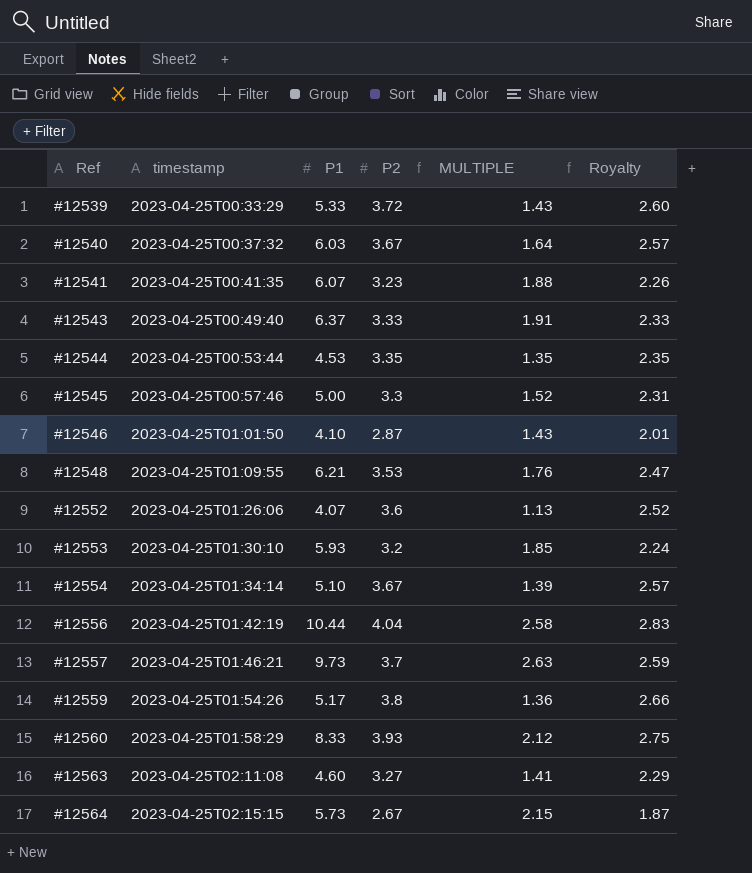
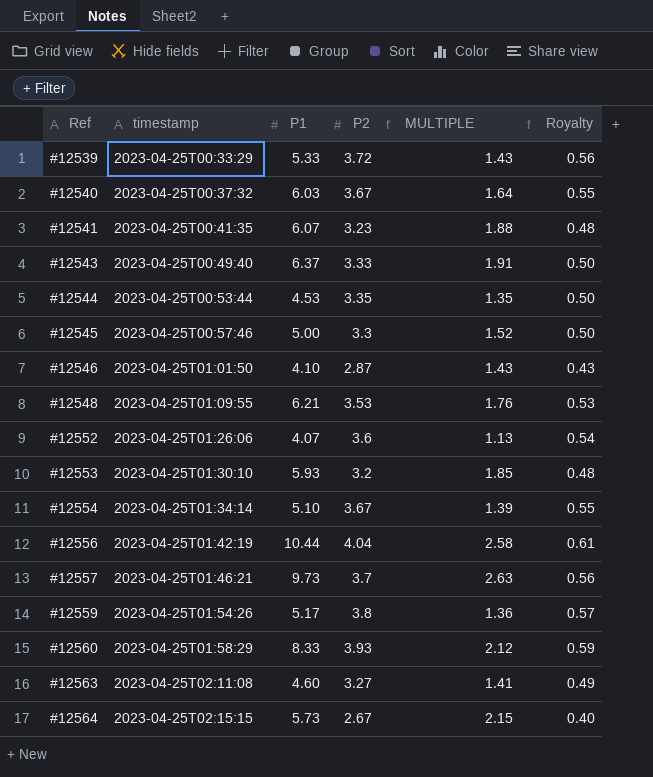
column Royalty | formula: [P2] * 0.7 -> [P2] * 0.15

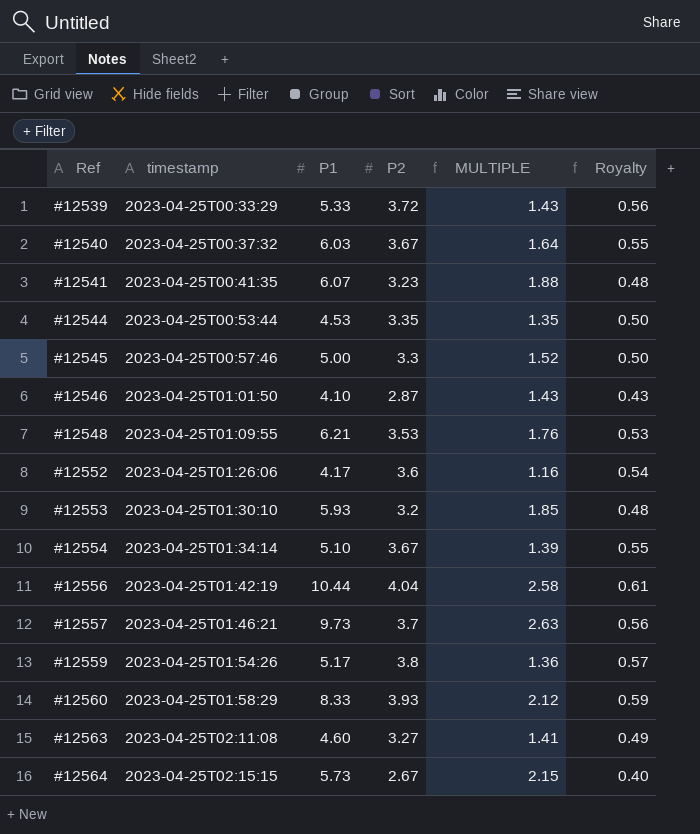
row #12543: 2023-04-25T00:49:40 | 6.37 | 3.33 | 1.91 | 0.50 -> none
#12552 | P1: 4.07 -> 4.17
#12552 | MULTIPLE: 1.13 -> 1.16

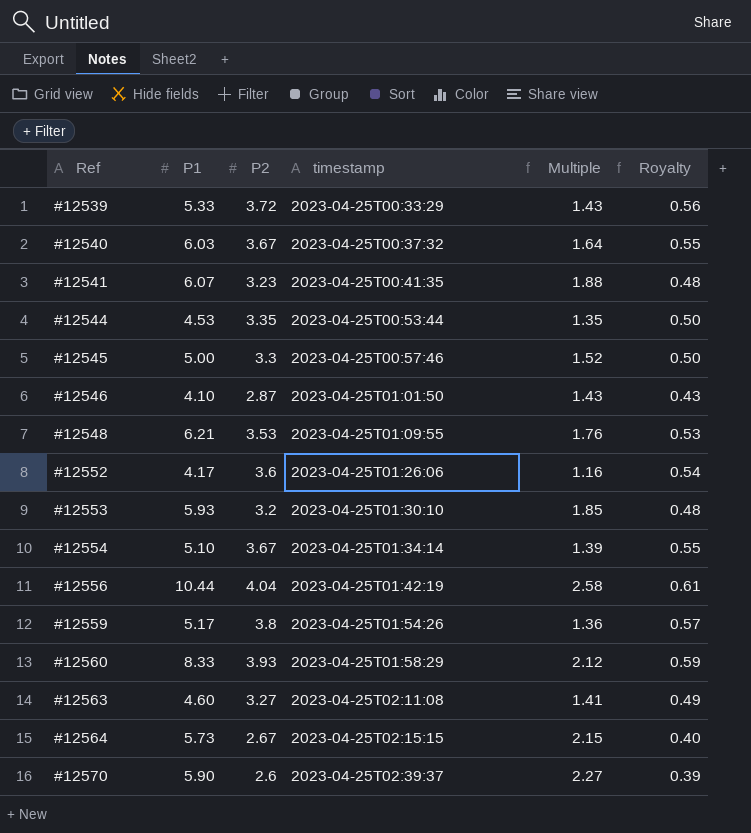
column timestamp | position: 2 -> 4
column name: MULTIPLE -> Multiple
row #12557: 2023-04-25T01:46:21 | 9.73 | 3.7 | 2.63 | 0.56 -> none
row #12570: none -> 5.90 | 2.6 | 2023-04-25T02:39:37 | 2.27 | 0.39

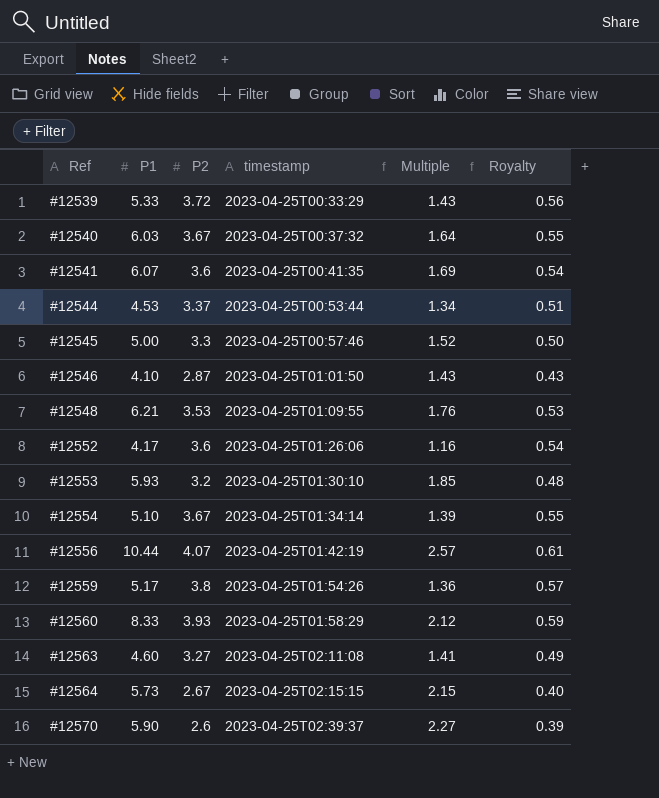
#12541 | P2: 3.23 -> 3.6
#12541 | Multiple: 1.88 -> 1.69
#12541 | Royalty: 0.48 -> 0.54
#12544 | P2: 3.35 -> 3.37
#12544 | Multiple: 1.35 -> 1.34
#12544 | Royalty: 0.50 -> 0.51
#12556 | P2: 4.04 -> 4.07
#12556 | Multiple: 2.58 -> 2.57

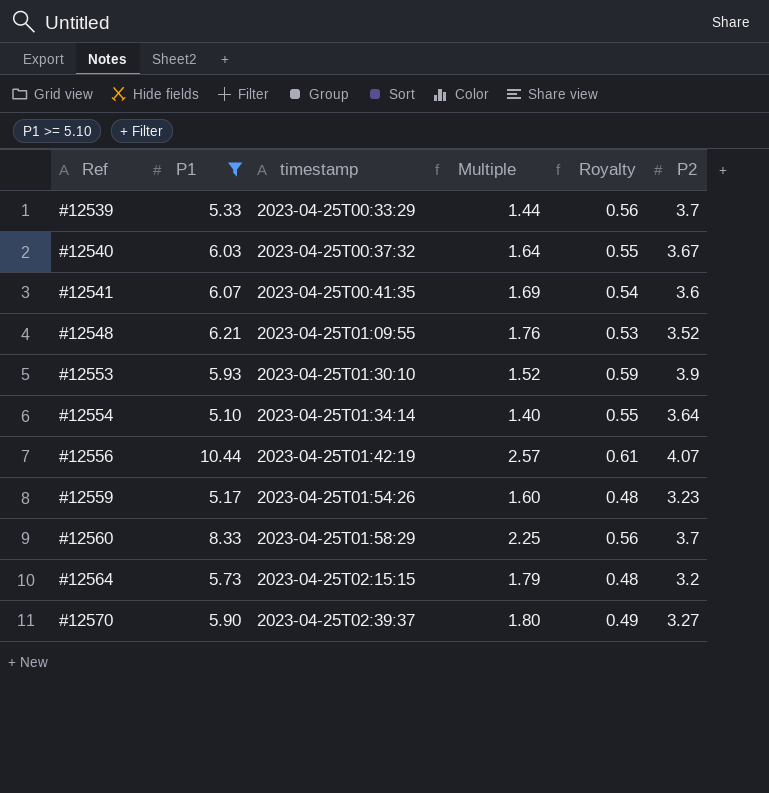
filter: none -> P1 >= 5.10
column P2 | position: 3 -> 6
#12539 | Multiple: 1.43 -> 1.44
#12539 | P2: 3.72 -> 3.7
#12548 | P2: 3.53 -> 3.52
#12553 | Multiple: 1.85 -> 1.52
#12553 | Royalty: 0.48 -> 0.59
#12553 | P2: 3.2 -> 3.9
#12554 | Multiple: 1.39 -> 1.40
#12554 | P2: 3.67 -> 3.64
#12559 | Multiple: 1.36 -> 1.60
#12559 | Royalty: 0.57 -> 0.48
#12559 | P2: 3.8 -> 3.23
#12560 | Multiple: 2.12 -> 2.25
#12560 | Royalty: 0.59 -> 0.56
#12560 | P2: 3.93 -> 3.7
#12564 | Multiple: 2.15 -> 1.79
#12564 | Royalty: 0.40 -> 0.48
#12564 | P2: 2.67 -> 3.2
#12570 | Multiple: 2.27 -> 1.80
#12570 | Royalty: 0.39 -> 0.49
#12570 | P2: 2.6 -> 3.27

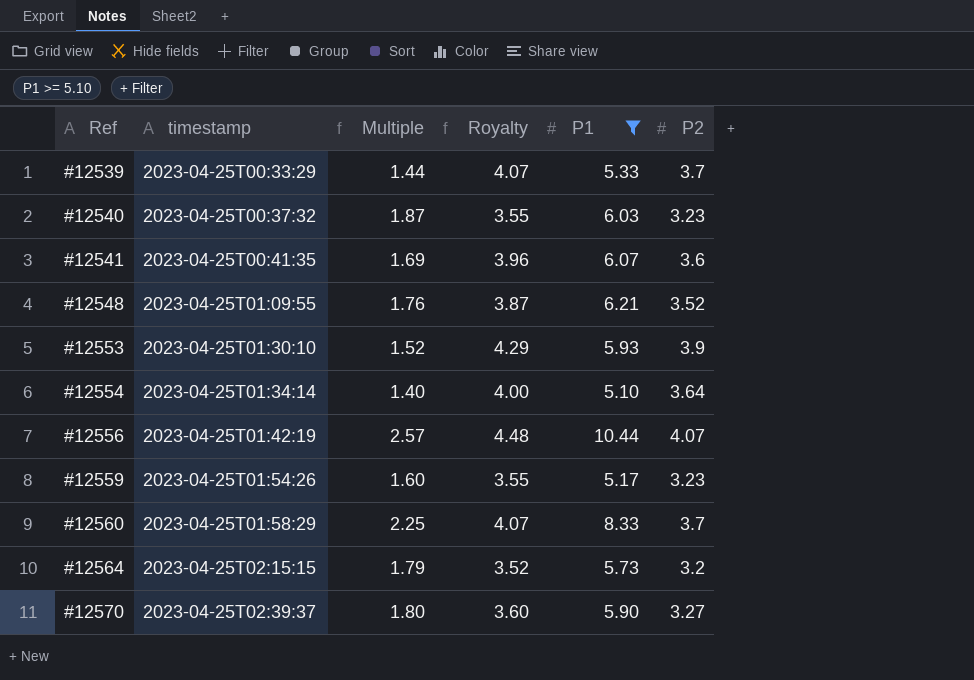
column Royalty | formula: [P2] * 0.15 -> [P2] * 1.1
column P1 | position: 2 -> 5
#12540 | Multiple: 1.64 -> 1.87
#12540 | P2: 3.67 -> 3.23

